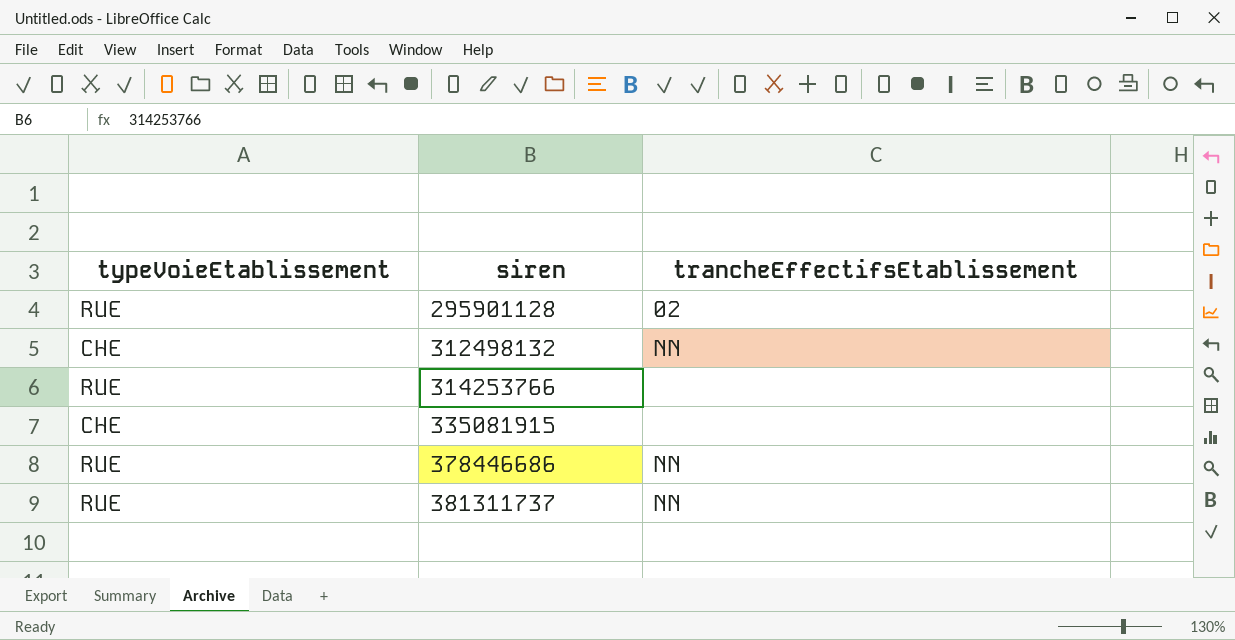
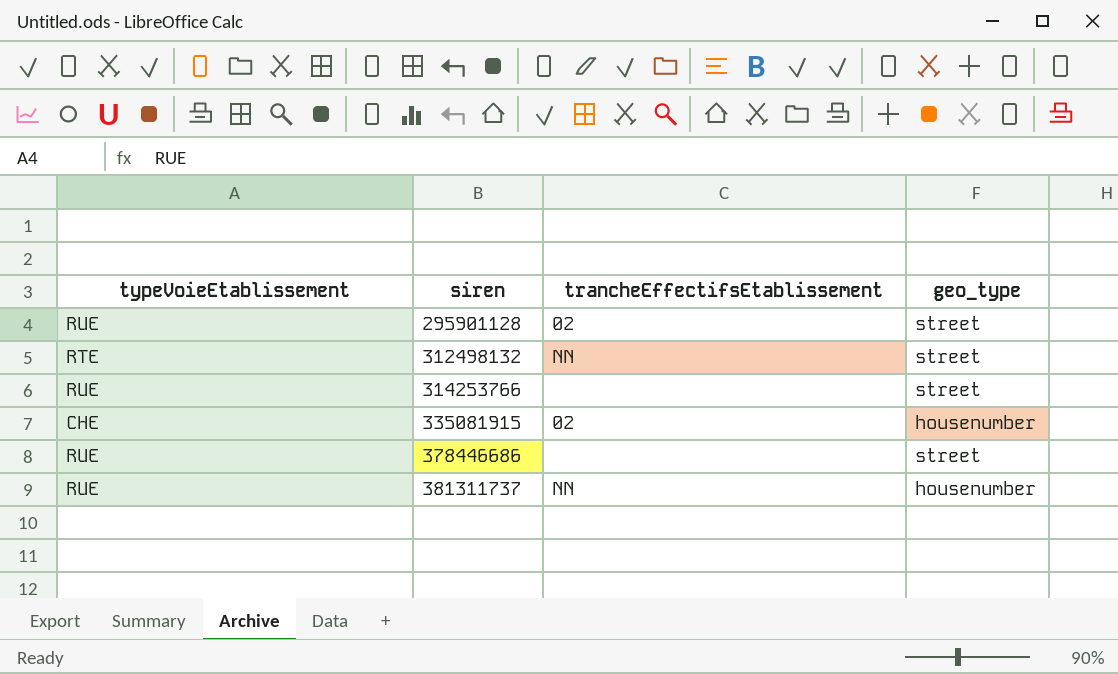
column geo_type | position: none -> 4
312498132 | typeVoieEtablissement: CHE -> RTE
335081915 | trancheEffectifsEtablissement: none -> 02
378446686 | trancheEffectifsEtablissement: NN -> none

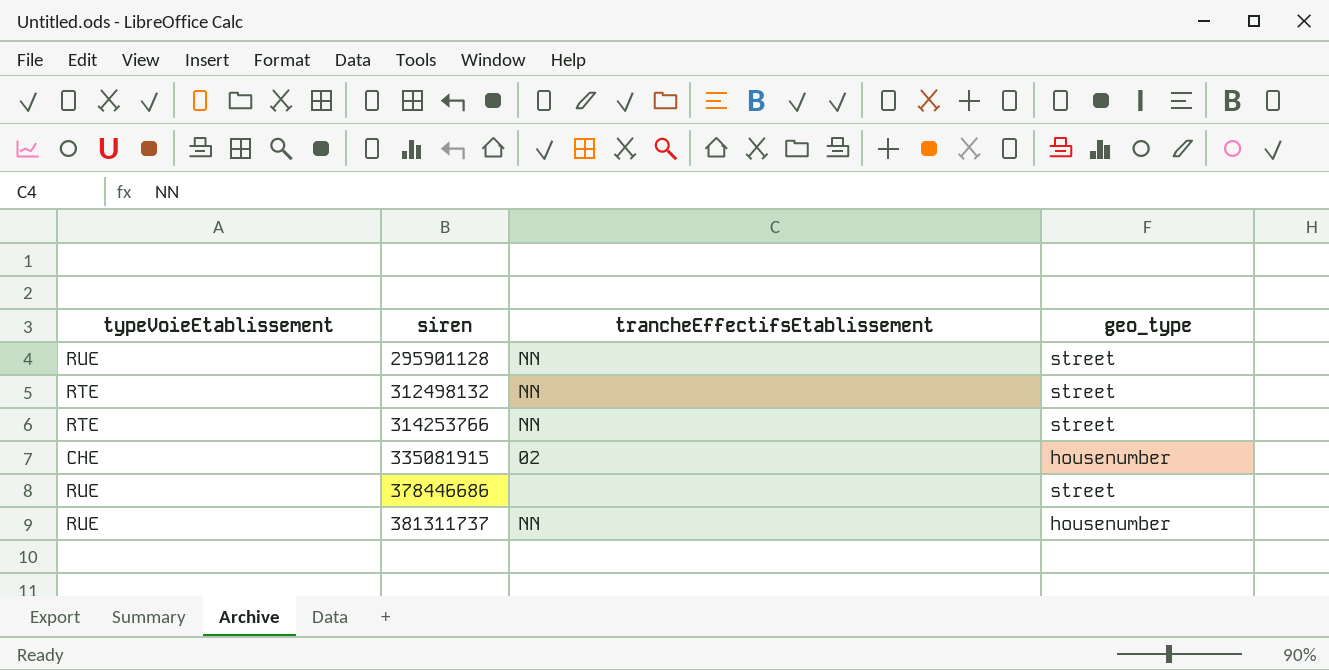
295901128 | trancheEffectifsEtablissement: 02 -> NN
314253766 | typeVoieEtablissement: RUE -> RTE
314253766 | trancheEffectifsEtablissement: none -> NN

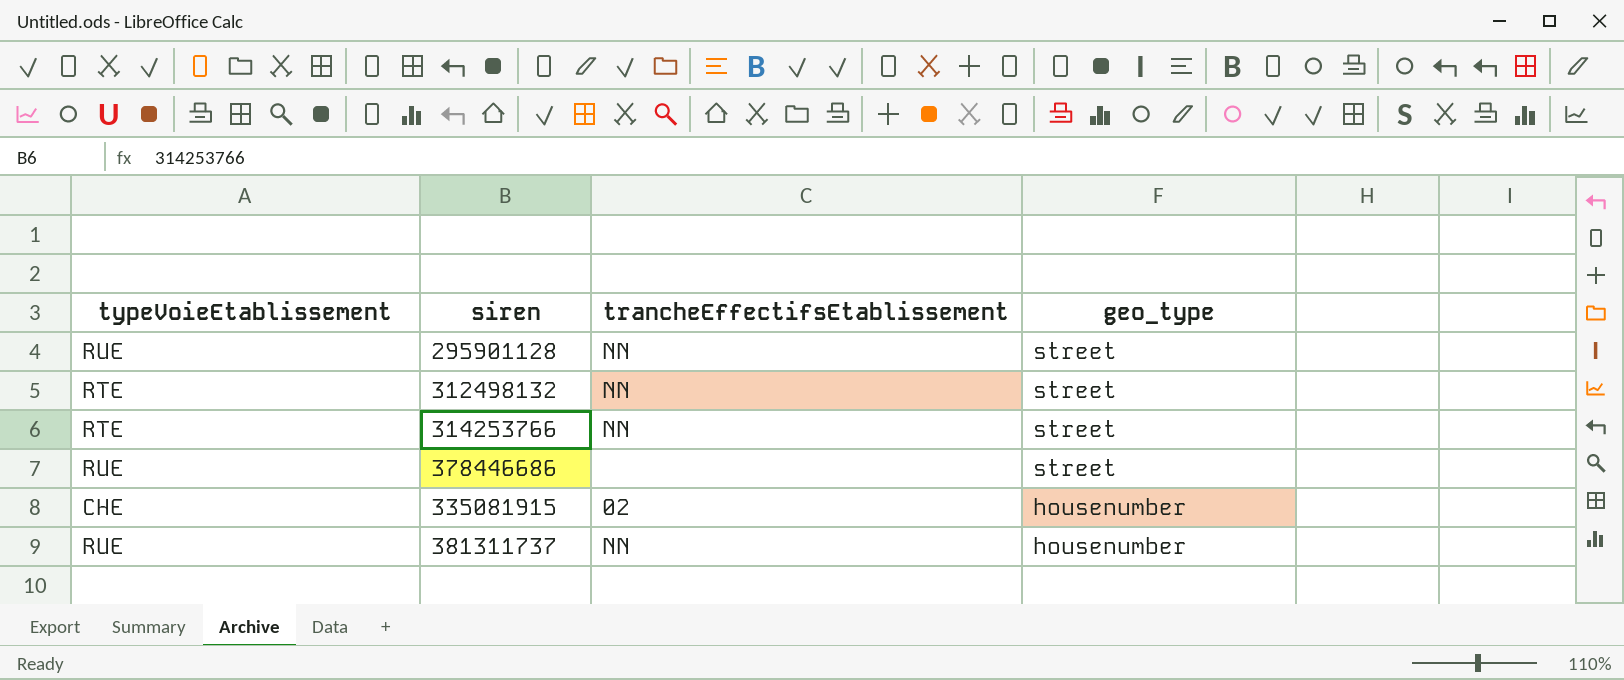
row order: siren ascending -> geo_type descending

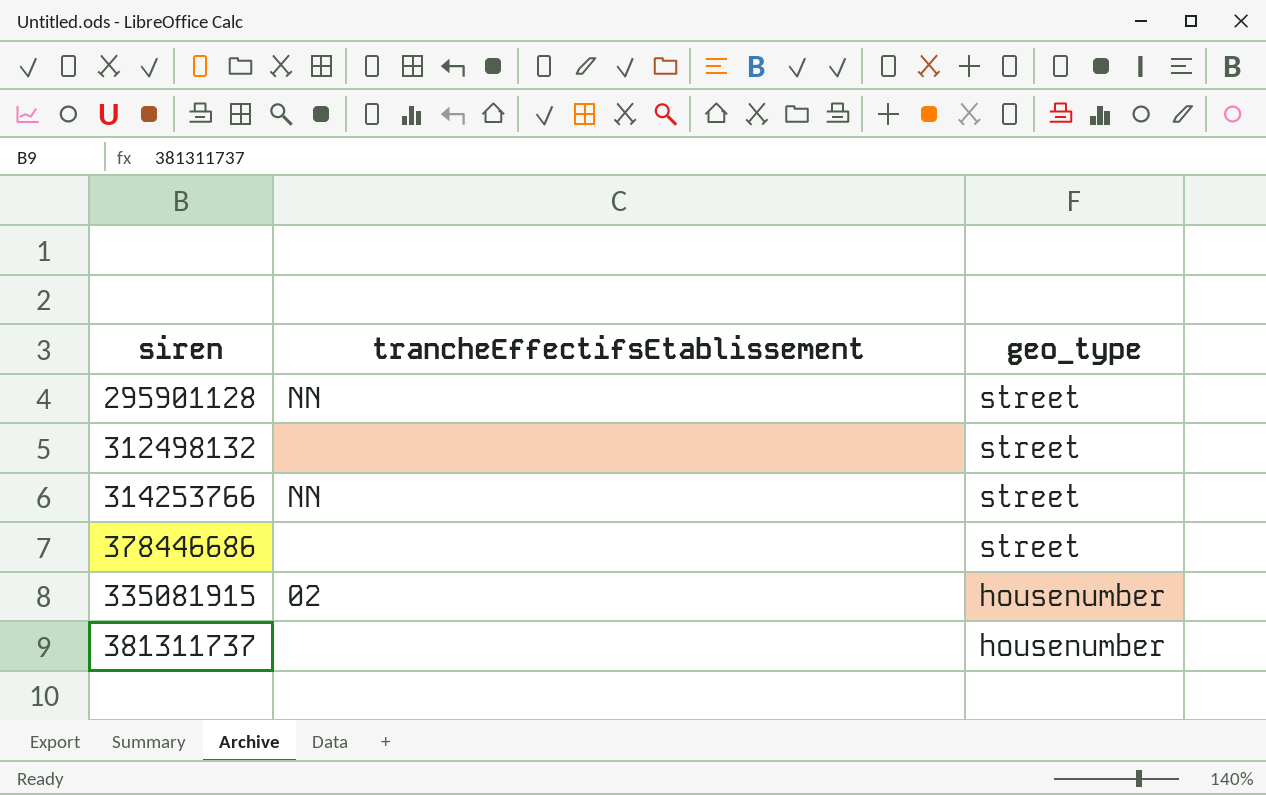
column typeVoieEtablissement | position: 1 -> none
312498132 | trancheEffectifsEtablissement: NN -> none
381311737 | trancheEffectifsEtablissement: NN -> none

